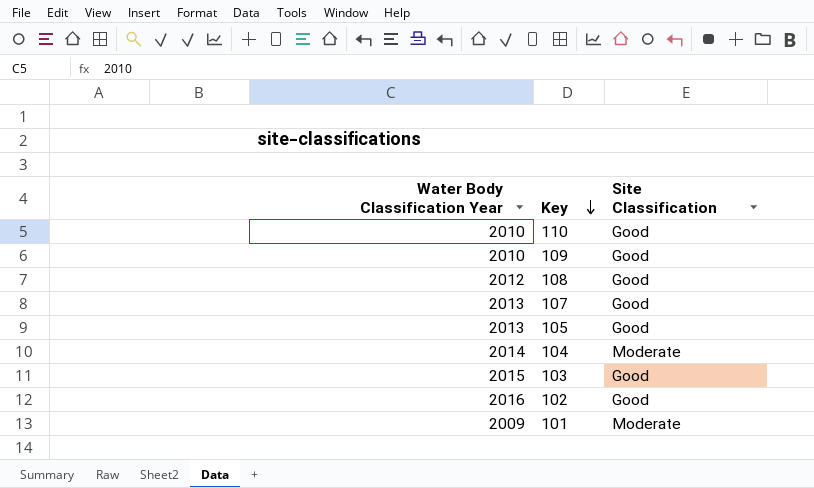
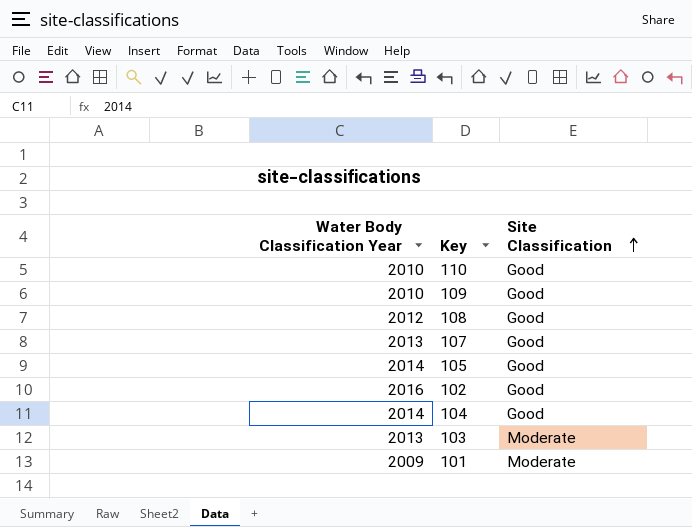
row order: Key descending -> Site Classification ascending
105 | Water Body Classification Year: 2013 -> 2014
104 | Site Classification: Moderate -> Good
103 | Water Body Classification Year: 2015 -> 2013
103 | Site Classification: Good -> Moderate

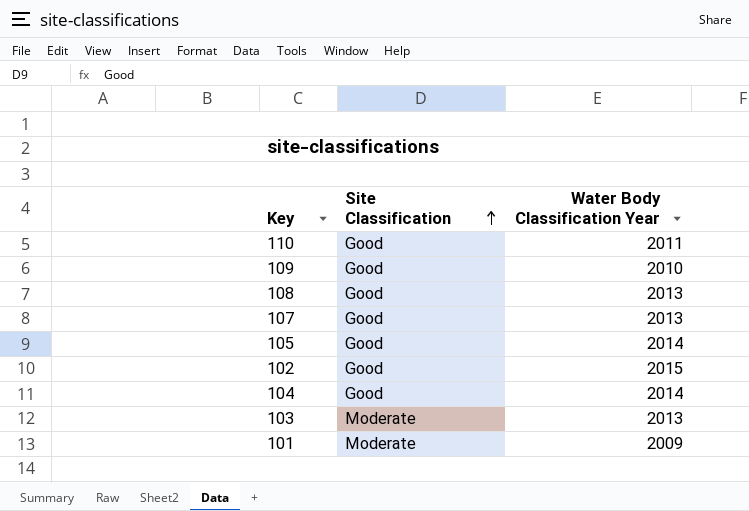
column Water Body Classification Year | position: 1 -> 3
110 | Water Body Classification Year: 2010 -> 2011
108 | Water Body Classification Year: 2012 -> 2013
102 | Water Body Classification Year: 2016 -> 2015

